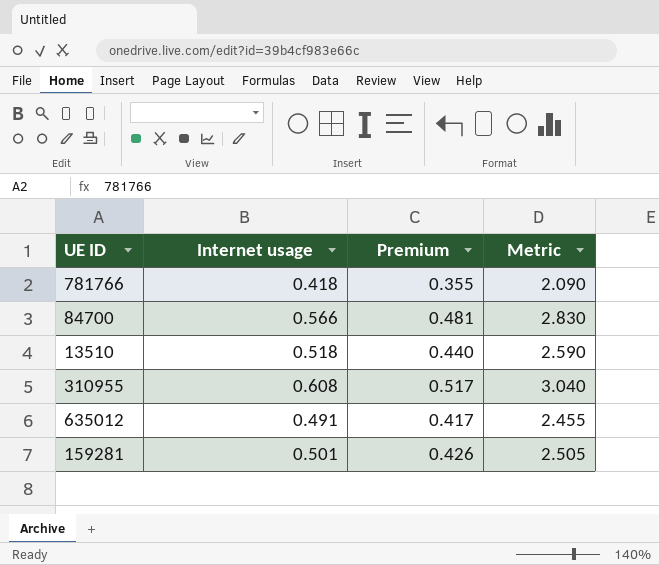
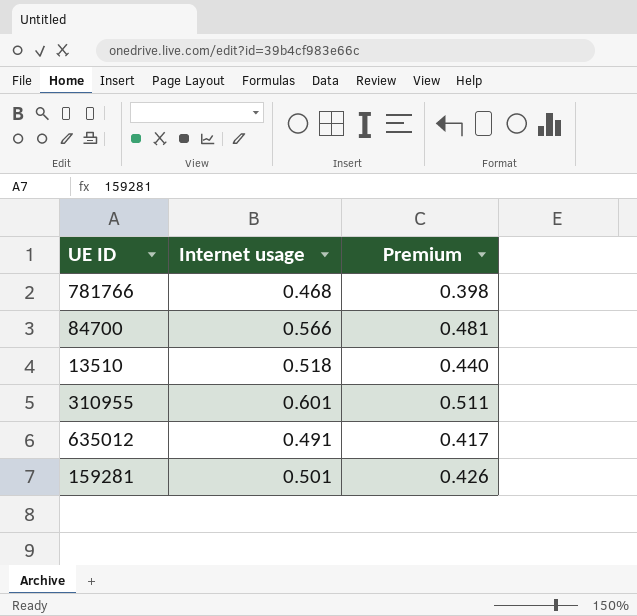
column Metric | formula: [Internet usage] * 5 -> none
781766 | Internet usage: 0.418 -> 0.468
781766 | Premium: 0.355 -> 0.398
310955 | Internet usage: 0.608 -> 0.601
310955 | Premium: 0.517 -> 0.511

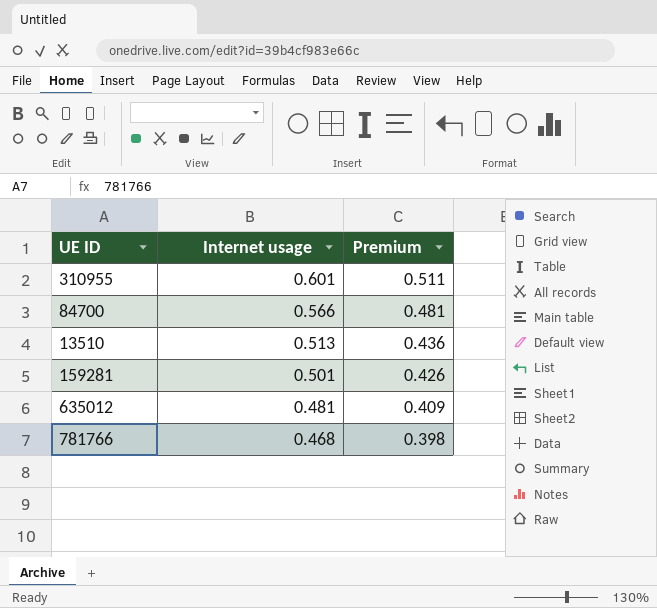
row order: none -> Internet usage descending
13510 | Internet usage: 0.518 -> 0.513
13510 | Premium: 0.440 -> 0.436
635012 | Internet usage: 0.491 -> 0.481
635012 | Premium: 0.417 -> 0.409

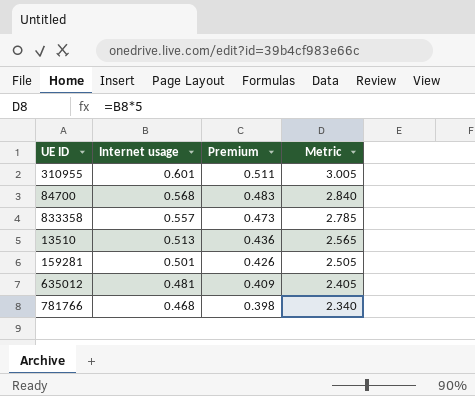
column Metric | formula: none -> [Internet usage] * 5
84700 | Internet usage: 0.566 -> 0.568
84700 | Premium: 0.481 -> 0.483
row 833358: none -> 0.557 | 0.473 | 2.785

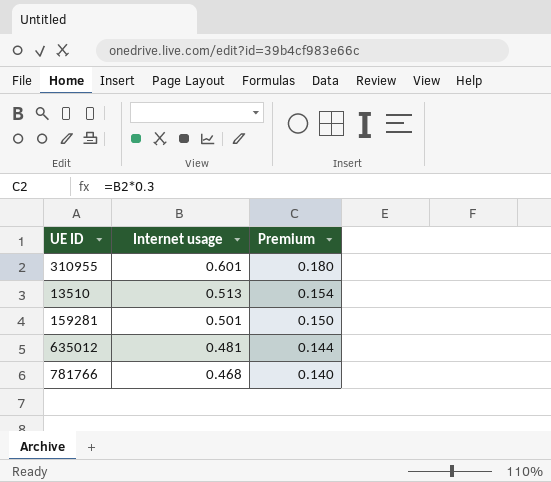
column Metric | formula: [Internet usage] * 5 -> none
column Premium | formula: [Internet usage] * 0.85 -> [Internet usage] * 0.3
row 84700: 0.568 | 0.483 | 2.840 -> none
row 833358: 0.557 | 0.473 | 2.785 -> none

